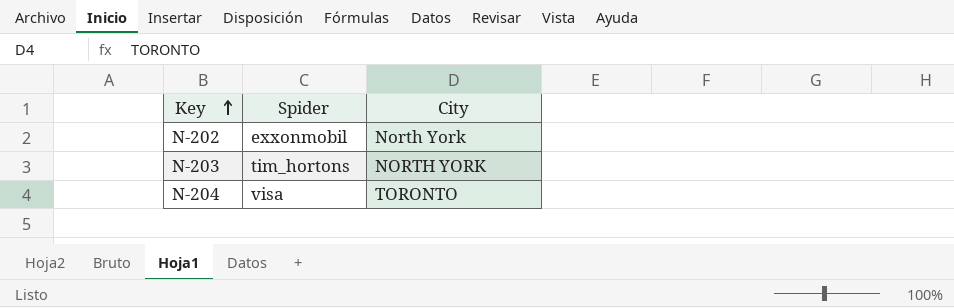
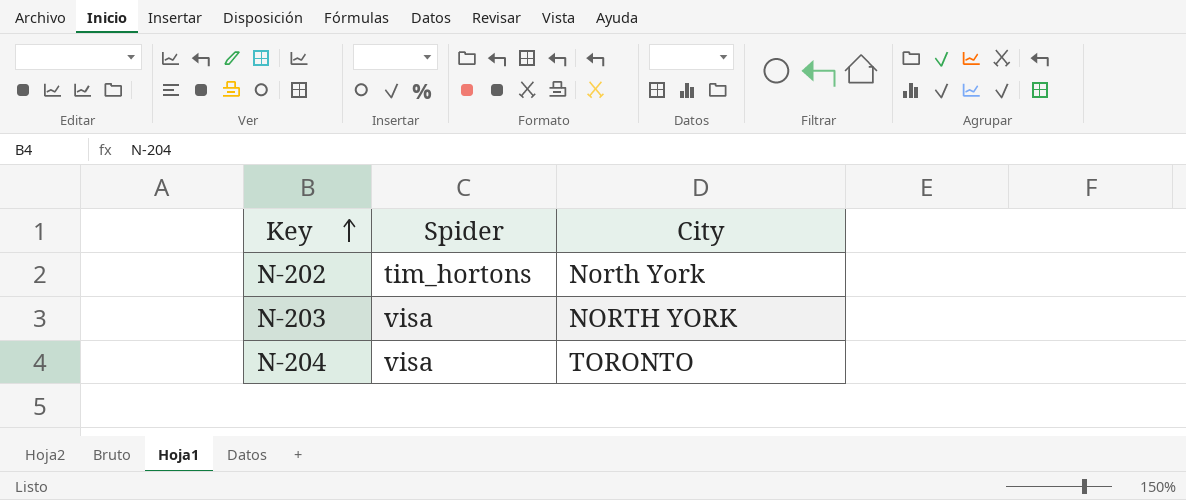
N-202 | Spider: exxonmobil -> tim_hortons
N-203 | Spider: tim_hortons -> visa

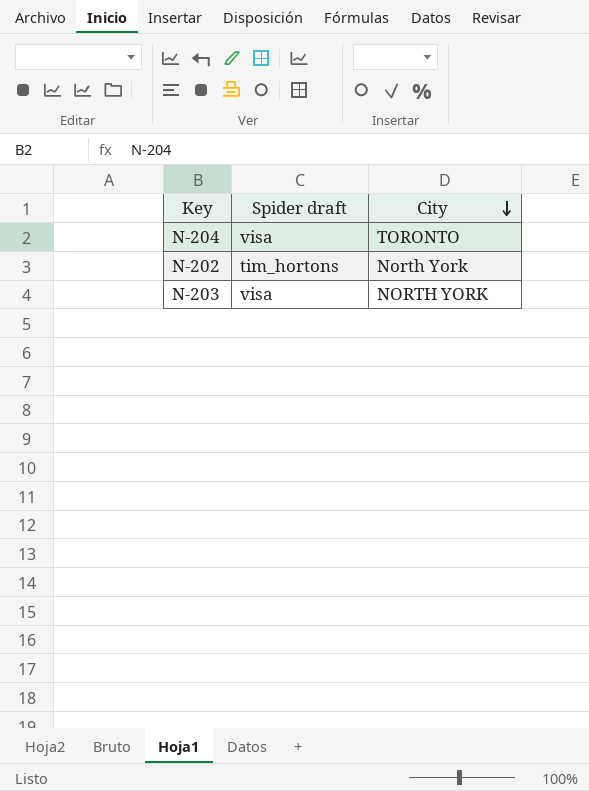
row order: Key ascending -> City descending
column name: Spider -> Spider draft

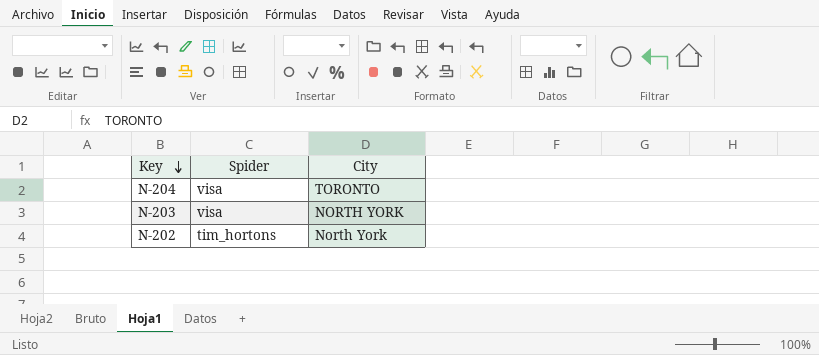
row order: City descending -> Key descending
column name: Spider draft -> Spider

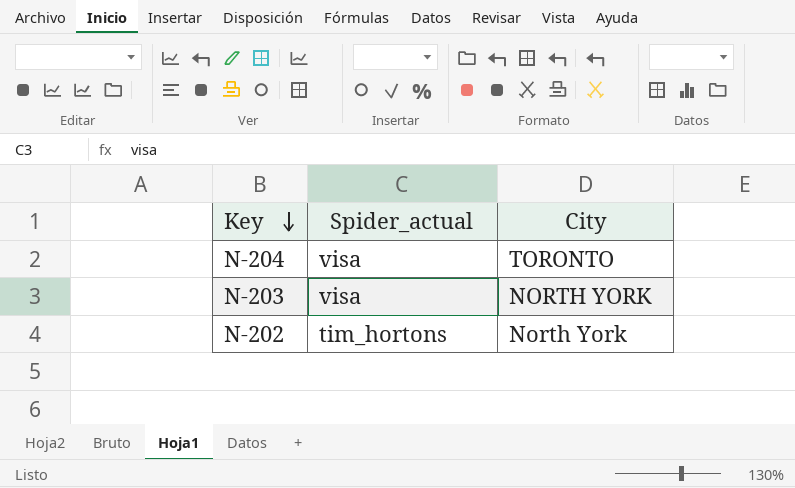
column name: Spider -> Spider_actual

